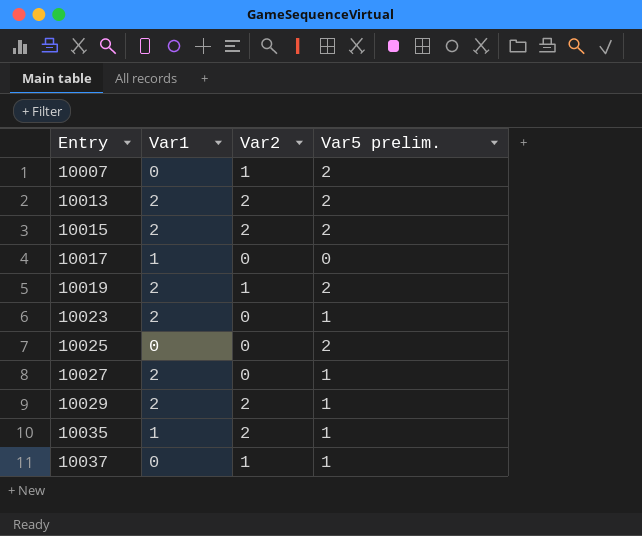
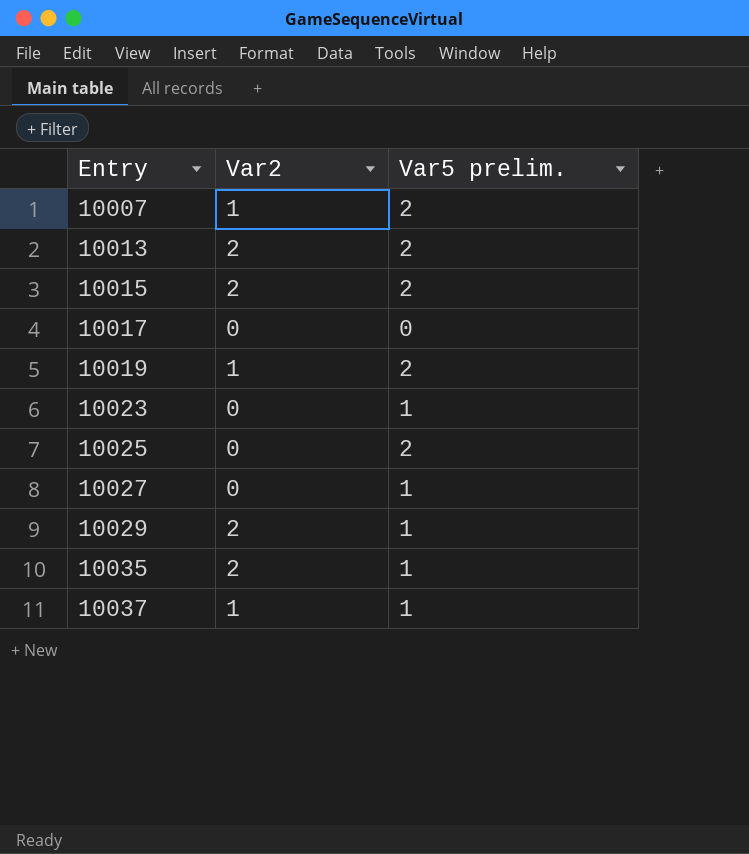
column Var1 | position: 2 -> none

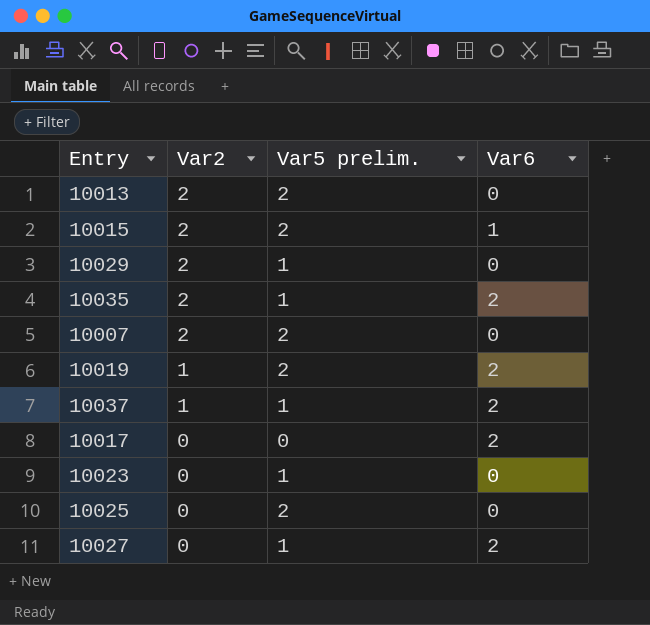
row order: Entry ascending -> Var2 descending
column Var6 | position: none -> 4
10007 | Var2: 1 -> 2

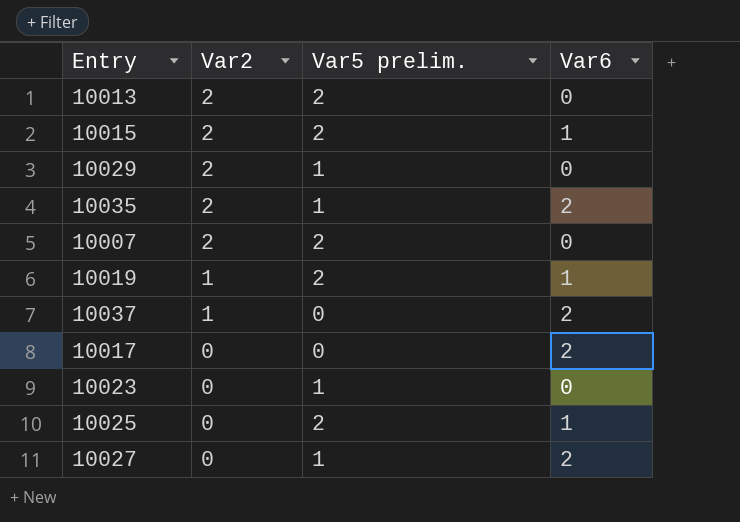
10019 | Var6: 2 -> 1
10037 | Var5 prelim.: 1 -> 0
10025 | Var6: 0 -> 1

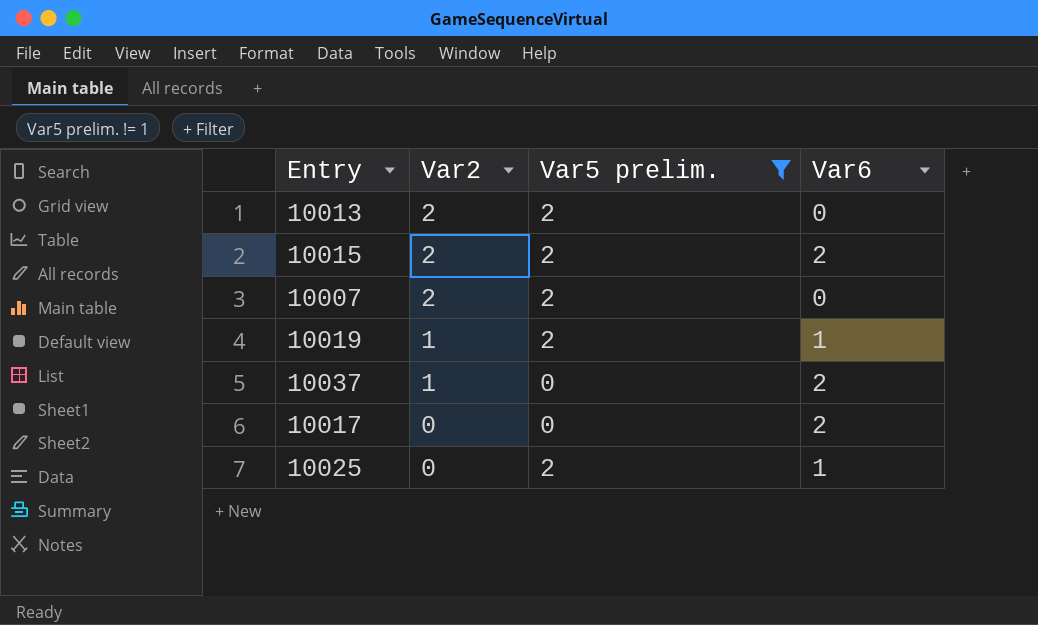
filter: none -> Var5 prelim. != 1
10015 | Var6: 1 -> 2

